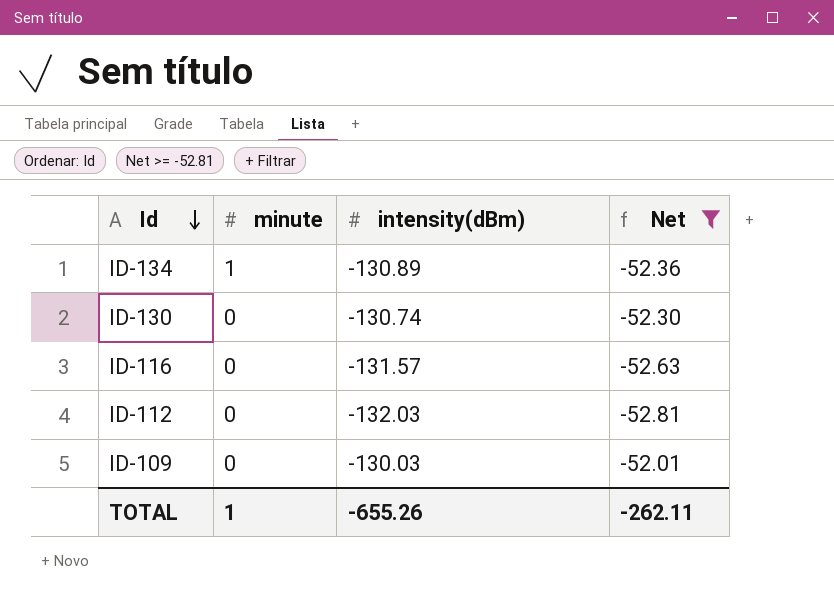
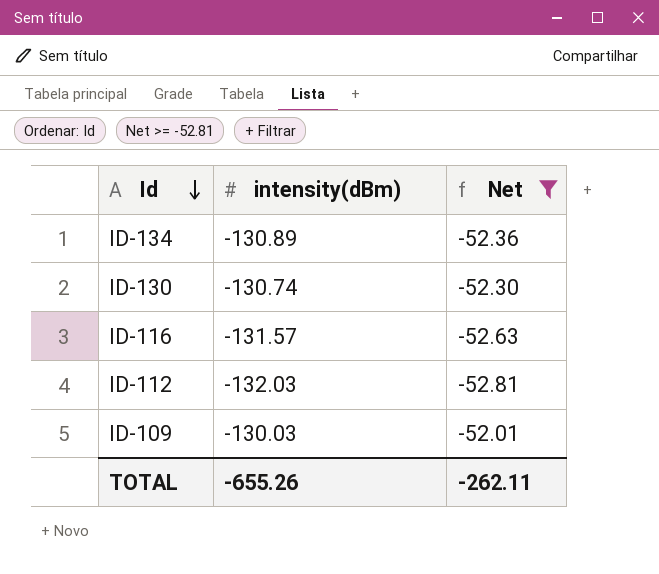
column minute | position: 2 -> none

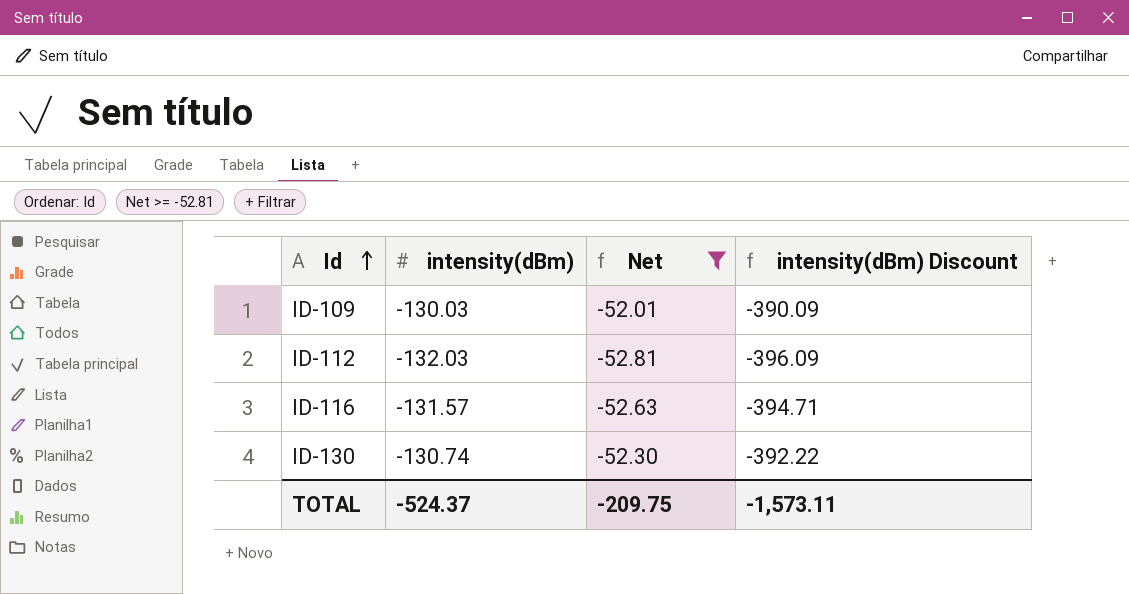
row order: Id descending -> Id ascending
column intensity(dBm) Discount | formula: none -> [intensity(dBm)] * 3
row ID-134: -130.89 | -52.36 -> none
TOTAL | intensity(dBm): -655.26 -> -524.37
TOTAL | Net: -262.11 -> -209.75

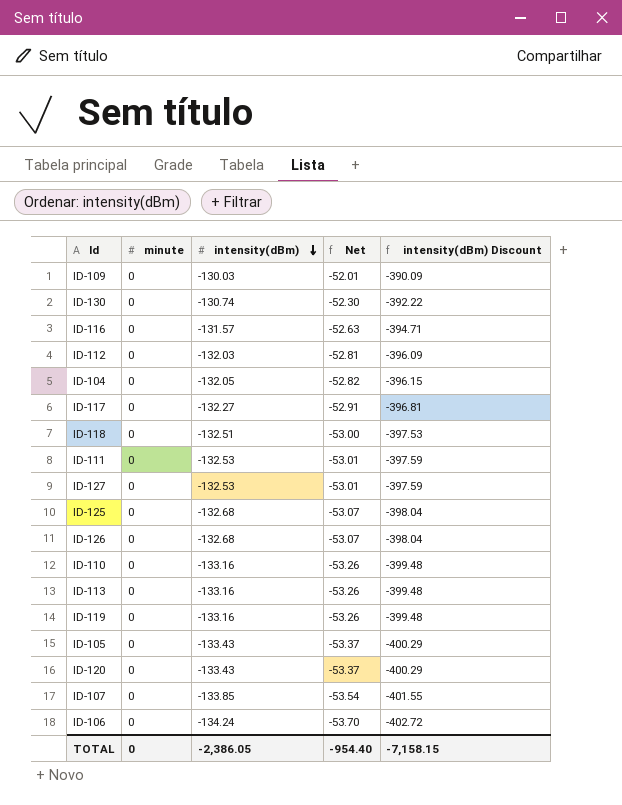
filter: Net >= -52.81 -> none
row order: Id ascending -> intensity(dBm) descending
column minute | position: none -> 2
TOTAL | intensity(dBm): -524.37 -> -2,386.05
TOTAL | Net: -209.75 -> -954.40
TOTAL | intensity(dBm) Discount: -1,573.11 -> -7,158.15

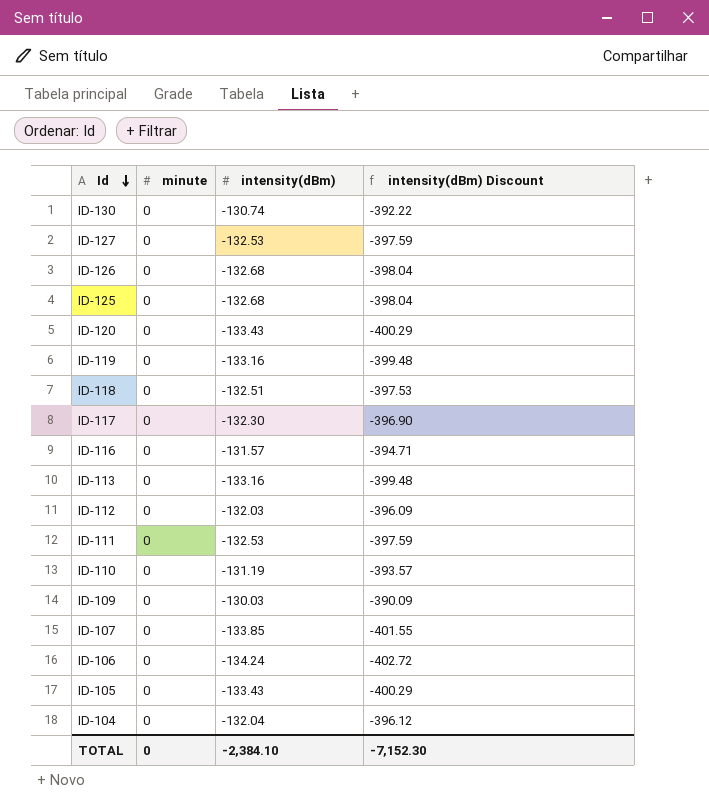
row order: intensity(dBm) descending -> Id descending
column Net | formula: [intensity(dBm)] * 0.4 -> none
ID-117 | intensity(dBm): -132.27 -> -132.30
ID-117 | intensity(dBm) Discount: -396.81 -> -396.90
ID-110 | intensity(dBm): -133.16 -> -131.19
ID-110 | intensity(dBm) Discount: -399.48 -> -393.57
ID-104 | intensity(dBm): -132.05 -> -132.04
ID-104 | intensity(dBm) Discount: -396.15 -> -396.12
TOTAL | intensity(dBm): -2,386.05 -> -2,384.10
TOTAL | intensity(dBm) Discount: -7,158.15 -> -7,152.30

